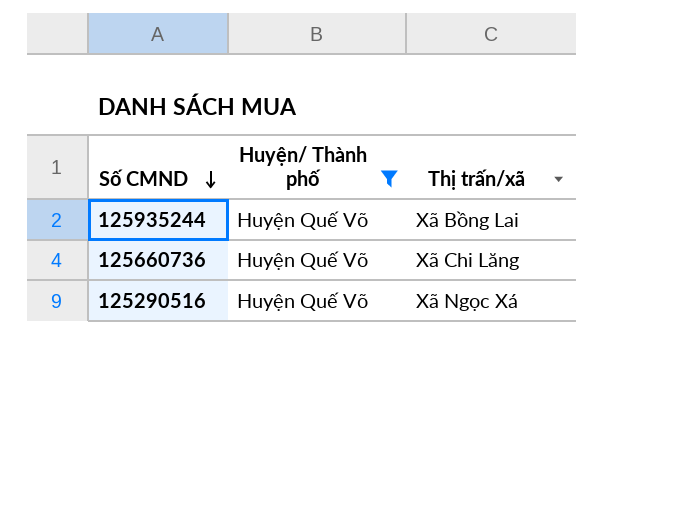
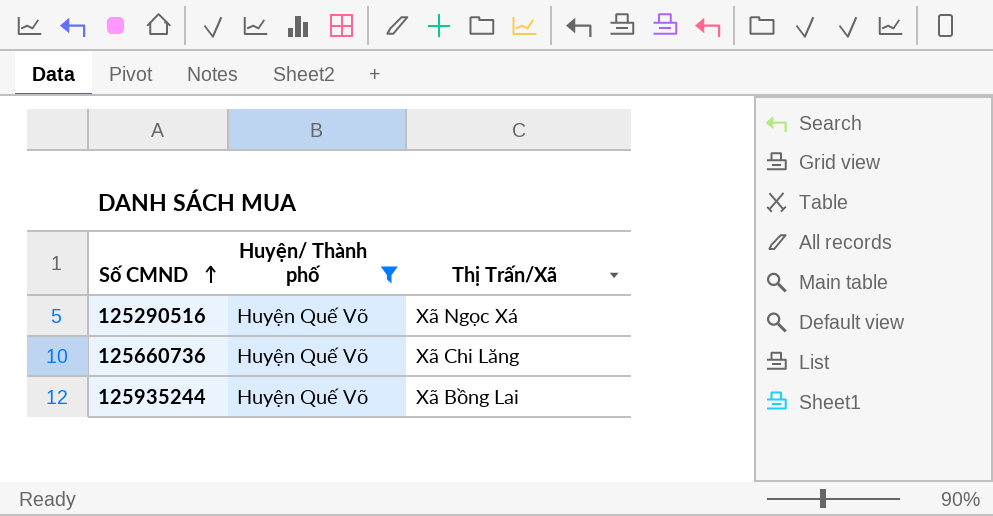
row order: Số CMND descending -> Số CMND ascending
column name: Thị trấn/xã -> Thị Trấn/Xã

